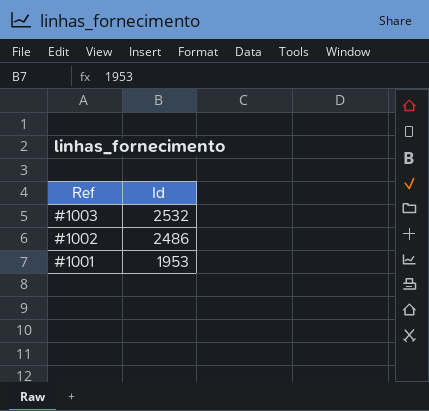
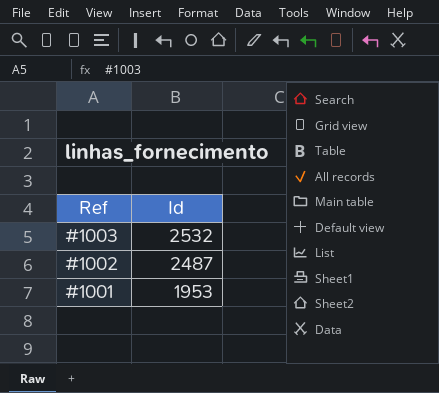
#1002 | Id: 2486 -> 2487

